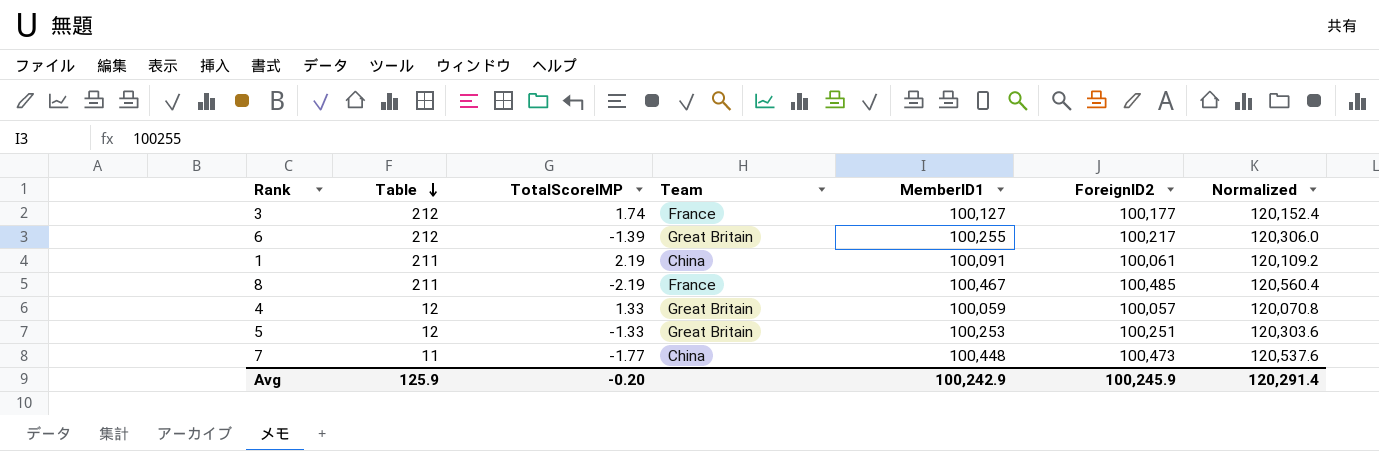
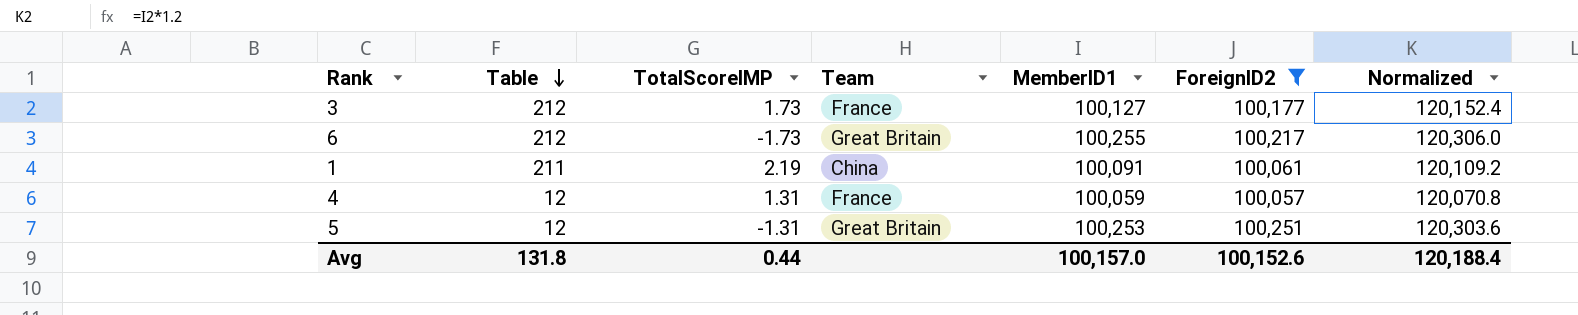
filter: none -> ForeignID2 <= 100,251
3 | TotalScoreIMP: 1.74 -> 1.73
6 | TotalScoreIMP: -1.39 -> -1.73
4 | TotalScoreIMP: 1.33 -> 1.31
4 | Team: Great Britain -> France
5 | TotalScoreIMP: -1.33 -> -1.31
Avg | Table: 125.9 -> 131.8
Avg | TotalScoreIMP: -0.20 -> 0.44
Avg | MemberID1: 100,242.9 -> 100,157.0
Avg | ForeignID2: 100,245.9 -> 100,152.6
Avg | Normalized: 120,291.4 -> 120,188.4

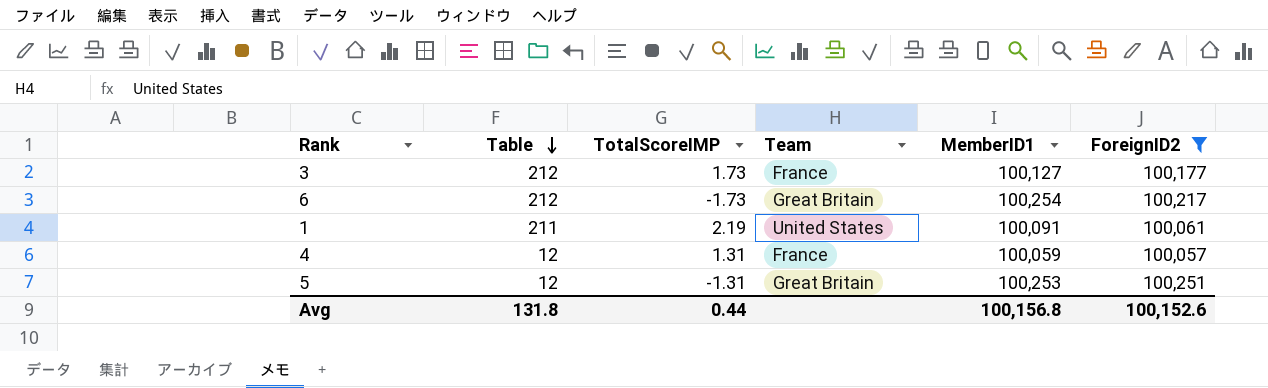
column Normalized | formula: [MemberID1] * 1.2 -> none
6 | MemberID1: 100,255 -> 100,254
1 | Team: China -> United States
Avg | MemberID1: 100,157.0 -> 100,156.8

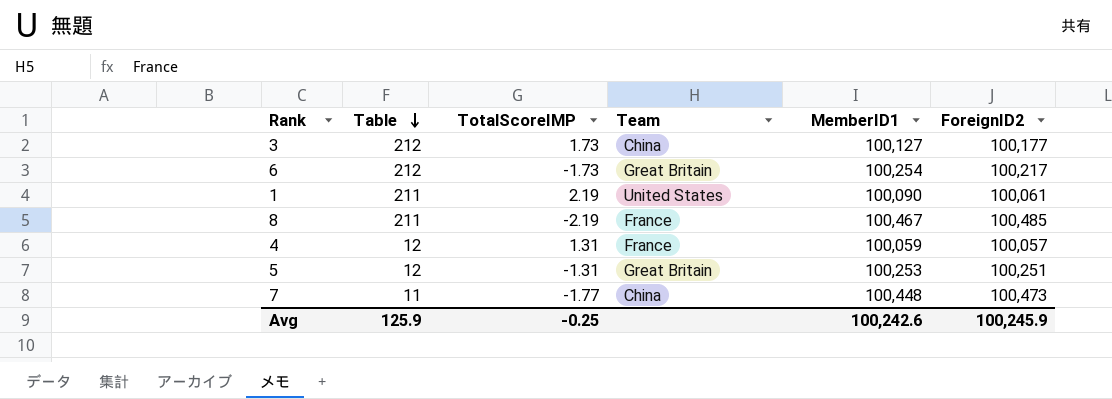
filter: ForeignID2 <= 100,251 -> none
3 | Team: France -> China
1 | MemberID1: 100,091 -> 100,090
Avg | Table: 131.8 -> 125.9
Avg | TotalScoreIMP: 0.44 -> -0.25
Avg | MemberID1: 100,156.8 -> 100,242.6
Avg | ForeignID2: 100,152.6 -> 100,245.9

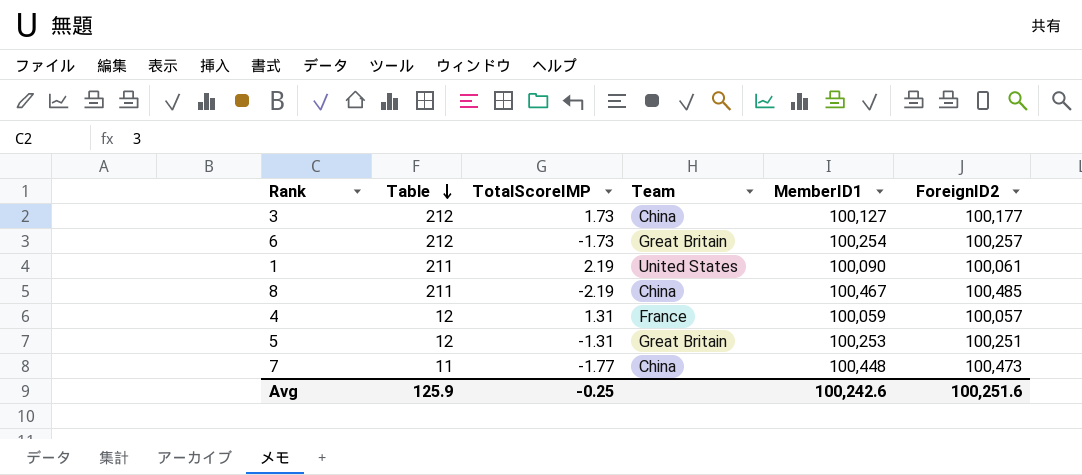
6 | ForeignID2: 100,217 -> 100,257
8 | Team: France -> China
Avg | ForeignID2: 100,245.9 -> 100,251.6

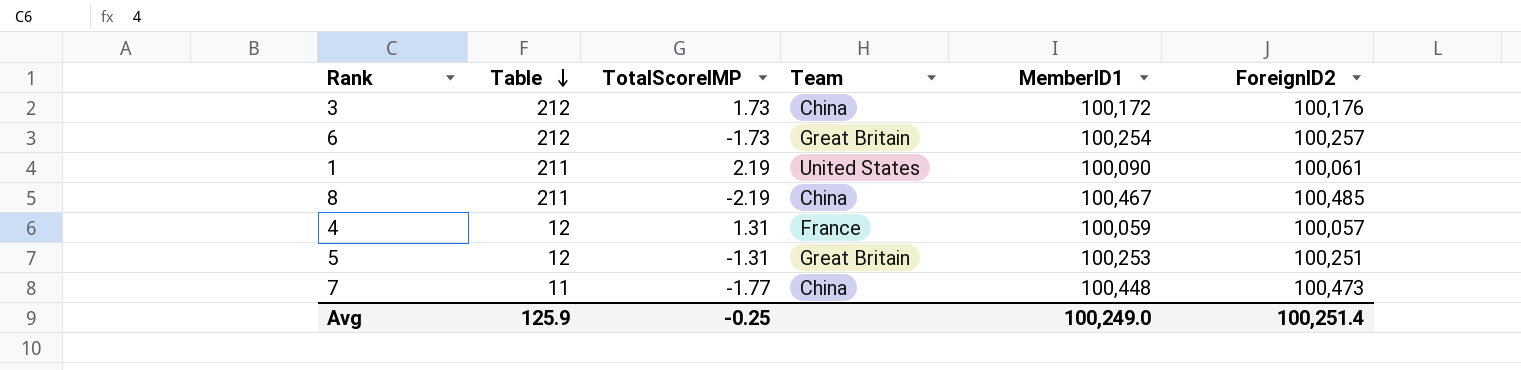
3 | MemberID1: 100,127 -> 100,172
3 | ForeignID2: 100,177 -> 100,176
Avg | MemberID1: 100,242.6 -> 100,249.0
Avg | ForeignID2: 100,251.6 -> 100,251.4

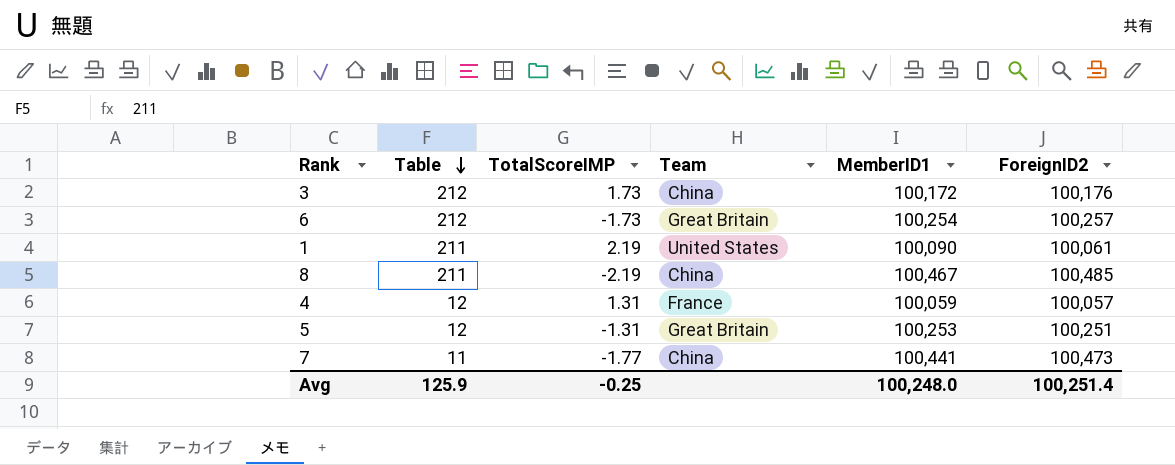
7 | MemberID1: 100,448 -> 100,441
Avg | MemberID1: 100,249.0 -> 100,248.0

